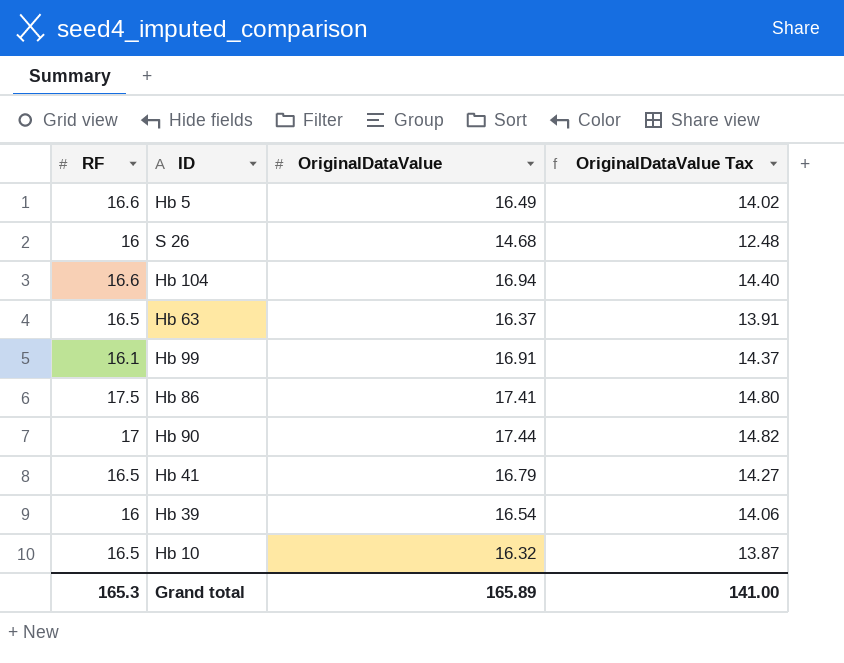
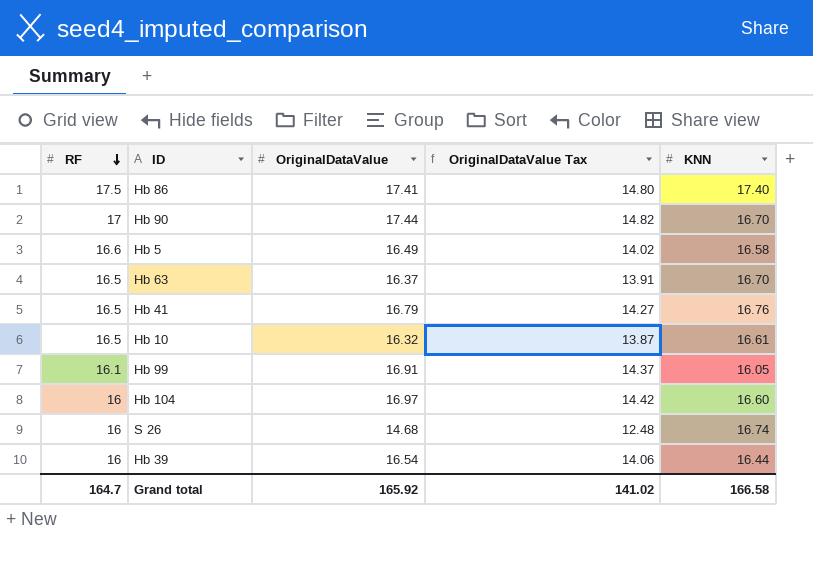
row order: none -> RF descending
column KNN | position: none -> 5
Hb 104 | RF: 16.6 -> 16
Hb 104 | OriginalDataValue: 16.94 -> 16.97
Hb 104 | OriginalDataValue Tax: 14.40 -> 14.42
Grand total | RF: 165.3 -> 164.7
Grand total | OriginalDataValue: 165.89 -> 165.92
Grand total | OriginalDataValue Tax: 141.00 -> 141.02

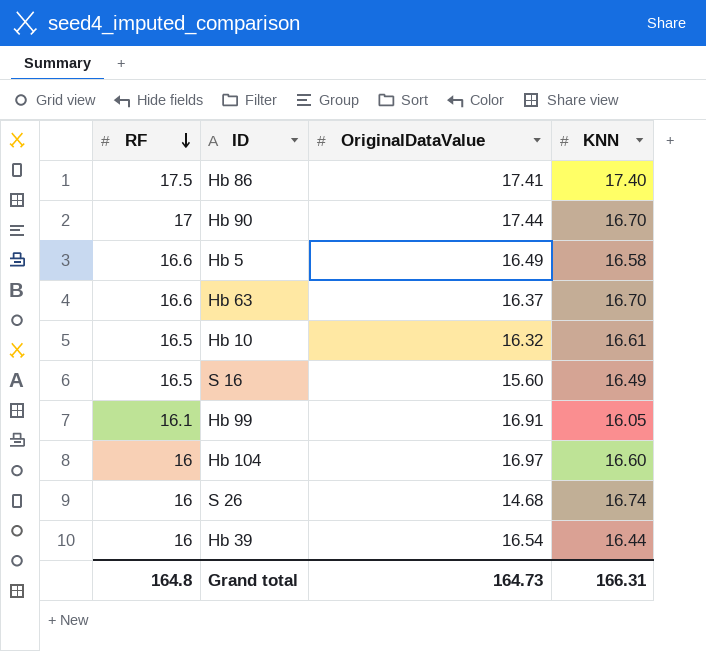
column OriginalDataValue Tax | formula: [OriginalDataValue] * 0.85 -> none
row Hb 41: 16.5 | 16.79 | 14.27 | 16.76 -> none
Hb 63 | RF: 16.5 -> 16.6
row S 16: none -> 16.5 | 15.60 | 16.49
Grand total | RF: 164.7 -> 164.8
Grand total | OriginalDataValue: 165.92 -> 164.73
Grand total | KNN: 166.58 -> 166.31

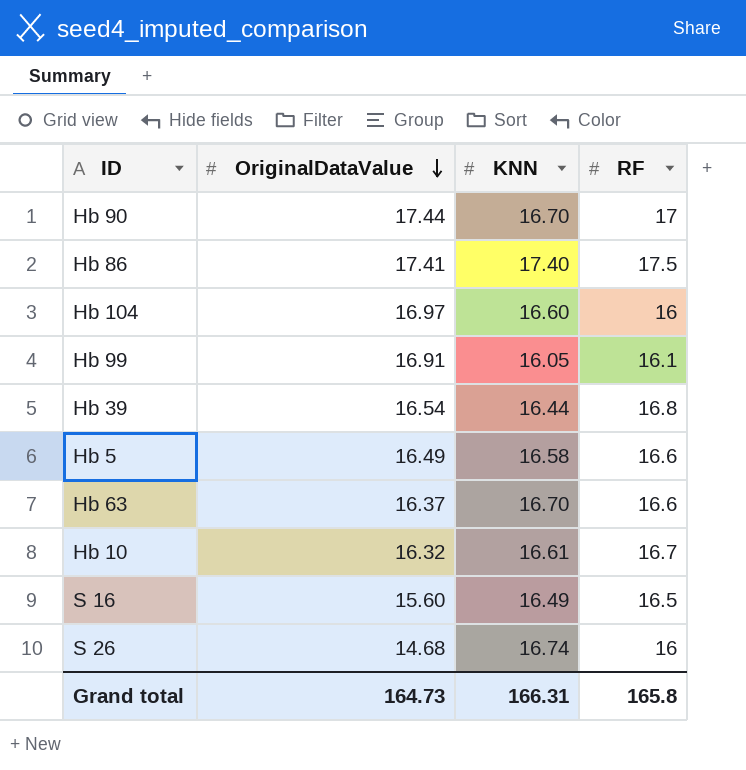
row order: RF descending -> OriginalDataValue descending
column RF | position: 1 -> 4
Hb 39 | RF: 16 -> 16.8
Hb 10 | RF: 16.5 -> 16.7
Grand total | RF: 164.8 -> 165.8

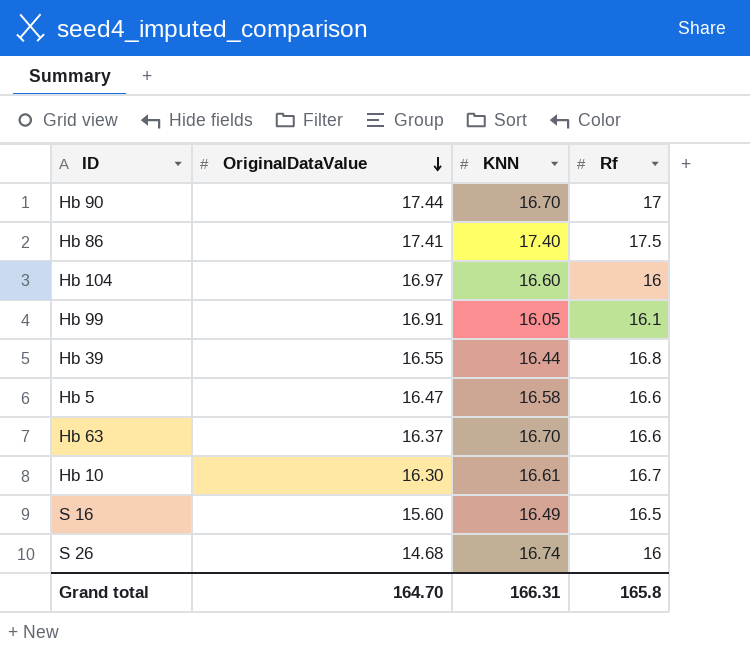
column name: RF -> Rf
Hb 39 | OriginalDataValue: 16.54 -> 16.55
Hb 5 | OriginalDataValue: 16.49 -> 16.47
Hb 10 | OriginalDataValue: 16.32 -> 16.30
Grand total | OriginalDataValue: 164.73 -> 164.70

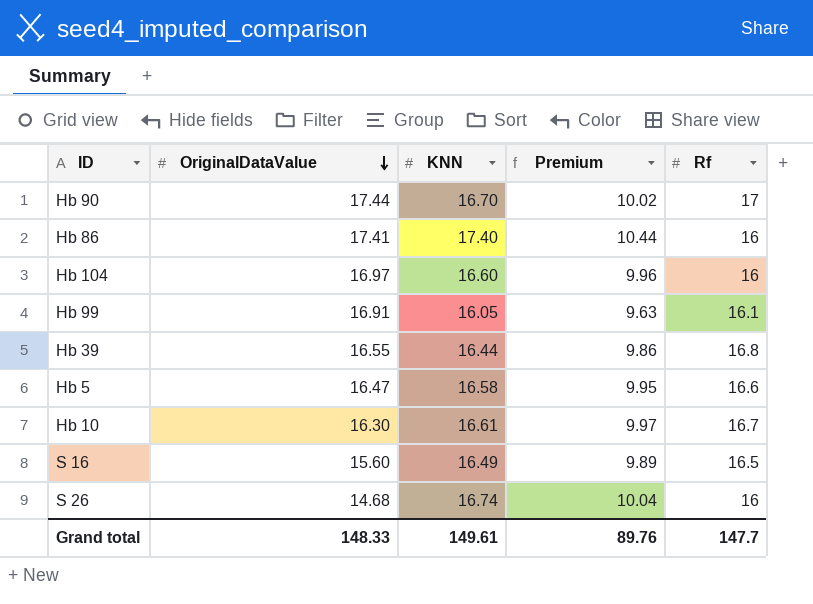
column Premium | formula: none -> [KNN] * 0.6
row Hb 63: 16.37 | 16.70 | 16.6 -> none
Hb 86 | Rf: 17.5 -> 16
Grand total | OriginalDataValue: 164.70 -> 148.33
Grand total | KNN: 166.31 -> 149.61
Grand total | Rf: 165.8 -> 147.7

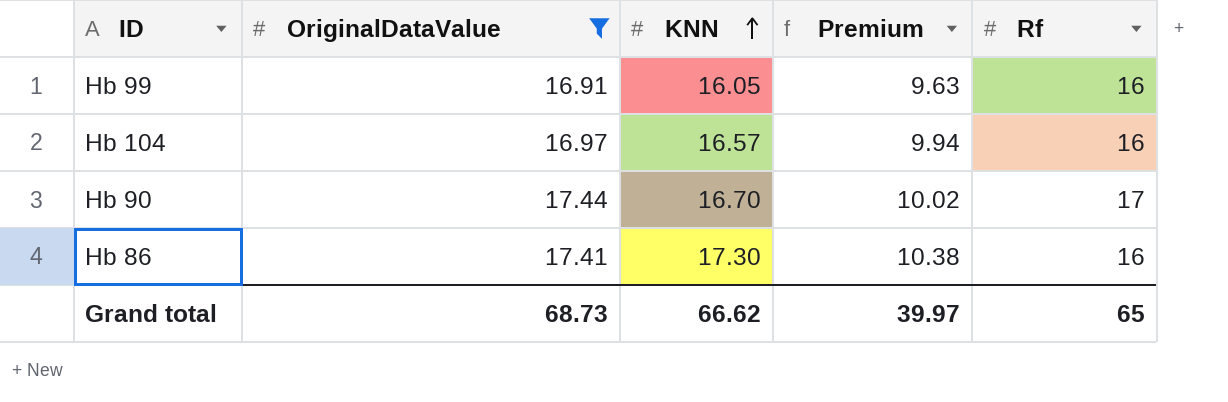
filter: none -> OriginalDataValue >= 16.91
row order: OriginalDataValue descending -> KNN ascending
Hb 99 | Rf: 16.1 -> 16
Hb 104 | KNN: 16.60 -> 16.57
Hb 104 | Premium: 9.96 -> 9.94
Hb 86 | KNN: 17.40 -> 17.30
Hb 86 | Premium: 10.44 -> 10.38
Grand total | OriginalDataValue: 148.33 -> 68.73
Grand total | KNN: 149.61 -> 66.62
Grand total | Premium: 89.76 -> 39.97
Grand total | Rf: 147.7 -> 65

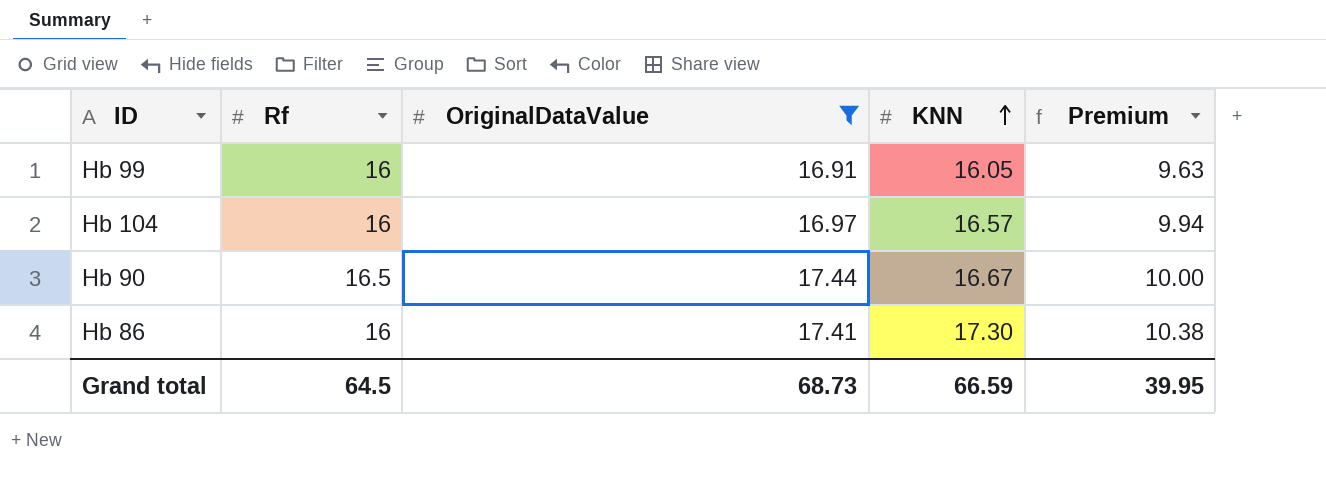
column Rf | position: 5 -> 2
Hb 90 | Rf: 17 -> 16.5
Hb 90 | KNN: 16.70 -> 16.67
Hb 90 | Premium: 10.02 -> 10.00
Grand total | Rf: 65 -> 64.5
Grand total | KNN: 66.62 -> 66.59
Grand total | Premium: 39.97 -> 39.95

